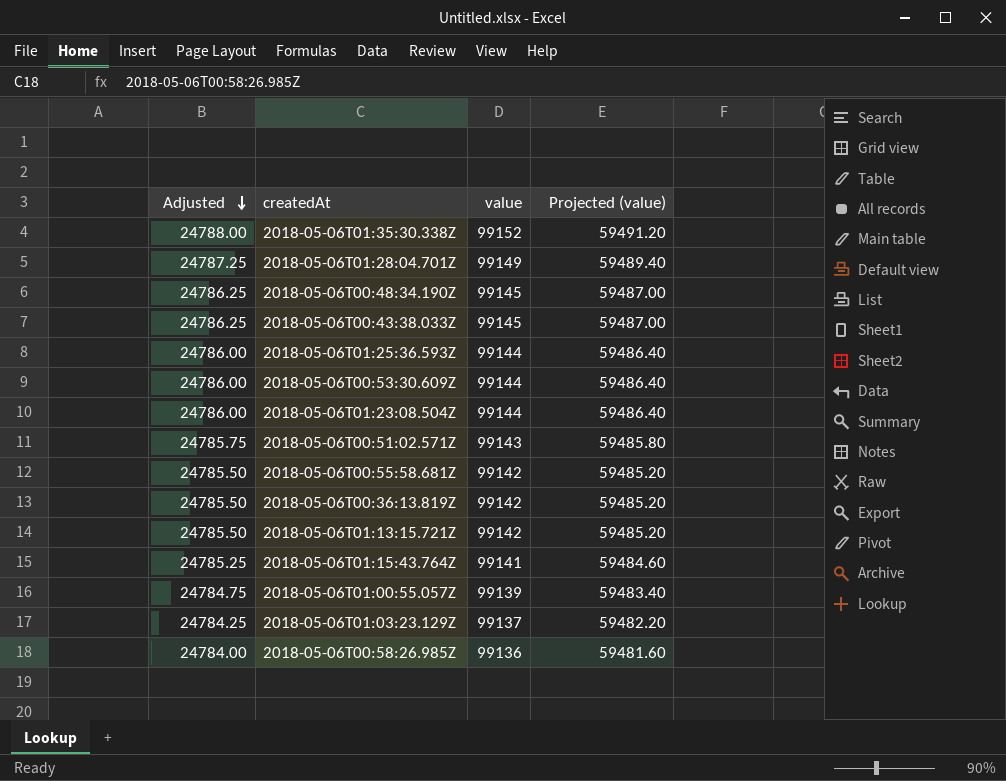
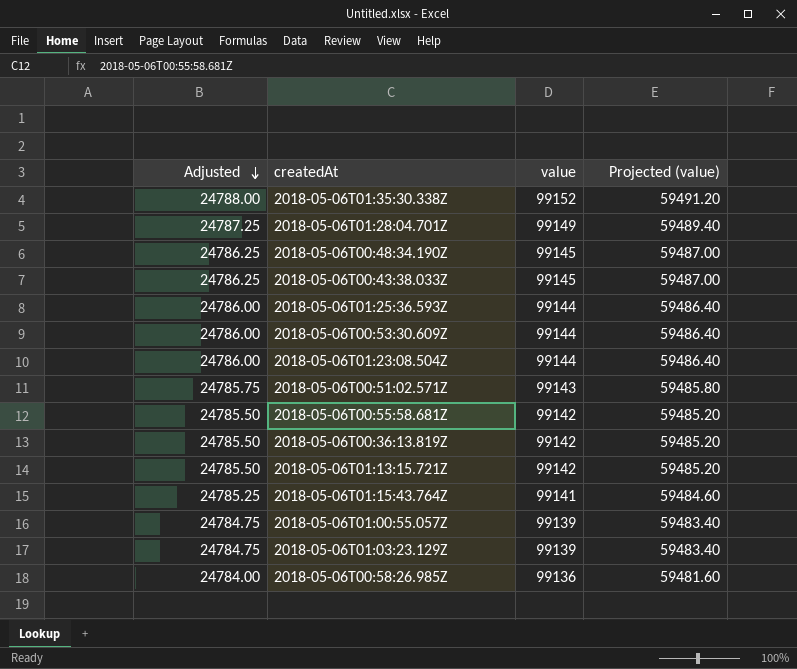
2018-05-06T01:03:23.129Z | Adjusted: 24784.25 -> 24784.75
2018-05-06T01:03:23.129Z | value: 99137 -> 99139
2018-05-06T01:03:23.129Z | Projected (value): 59482.20 -> 59483.40

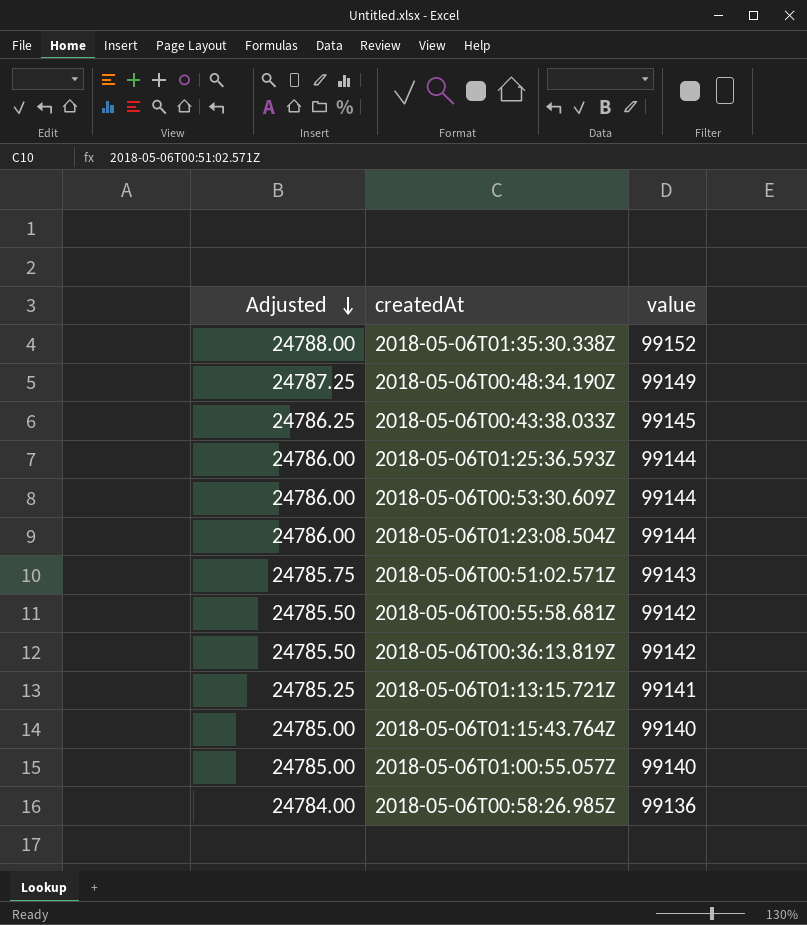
column Projected (value) | formula: [value] * 0.6 -> none
row 2018-05-06T01:28:04.701Z: 24787.25 | 99149 | 59489.40 -> none
row 2018-05-06T01:03:23.129Z: 24784.75 | 99139 | 59483.40 -> none
2018-05-06T00:48:34.190Z | Adjusted: 24786.25 -> 24787.25
2018-05-06T00:48:34.190Z | value: 99145 -> 99149
2018-05-06T01:13:15.721Z | Adjusted: 24785.50 -> 24785.25
2018-05-06T01:13:15.721Z | value: 99142 -> 99141
2018-05-06T01:15:43.764Z | Adjusted: 24785.25 -> 24785.00
2018-05-06T01:15:43.764Z | value: 99141 -> 99140
2018-05-06T01:00:55.057Z | Adjusted: 24784.75 -> 24785.00
2018-05-06T01:00:55.057Z | value: 99139 -> 99140

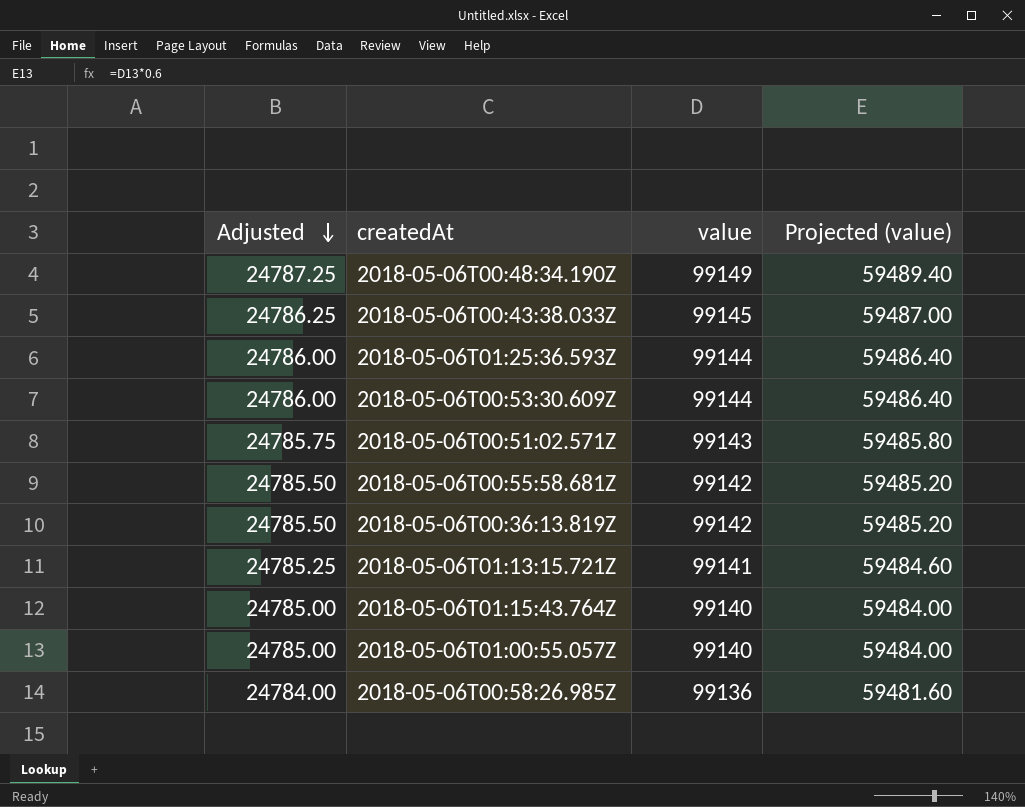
column Projected (value) | formula: none -> [value] * 0.6
row 2018-05-06T01:35:30.338Z: 24788.00 | 99152 -> none
row 2018-05-06T01:23:08.504Z: 24786.00 | 99144 -> none

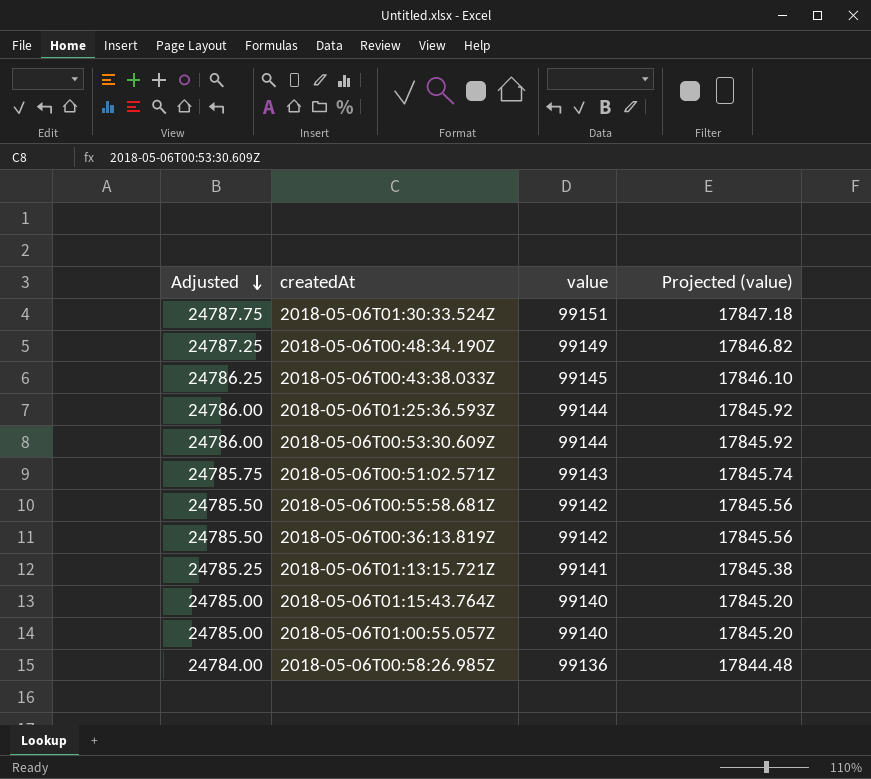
column Projected (value) | formula: [value] * 0.6 -> [value] * 0.18
row 2018-05-06T01:30:33.524Z: none -> 24787.75 | 99151 | 17847.18

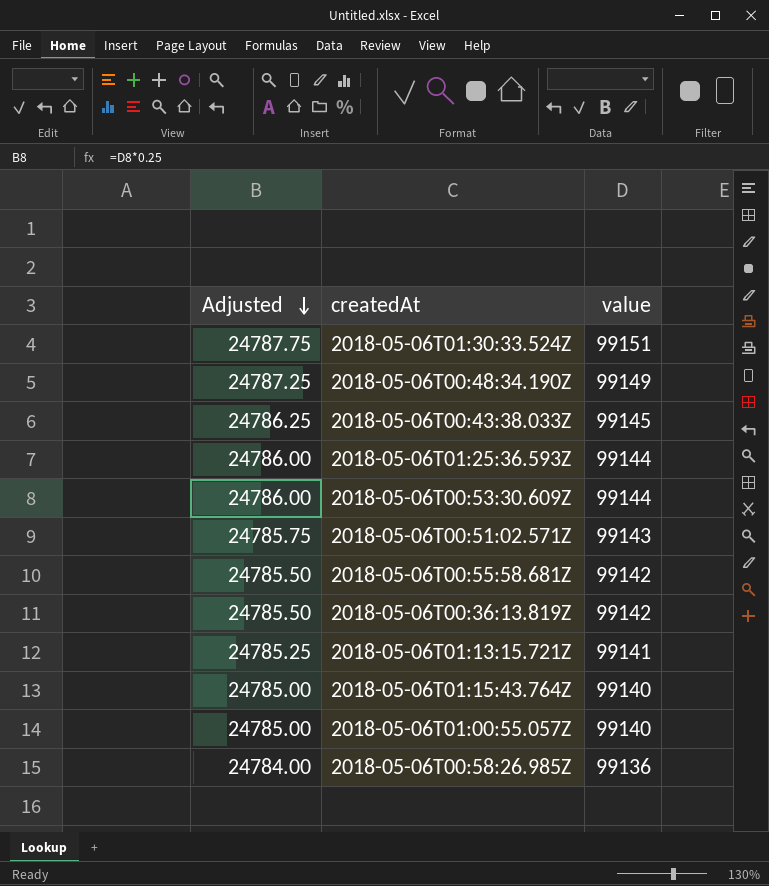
column Projected (value) | formula: [value] * 0.18 -> none

